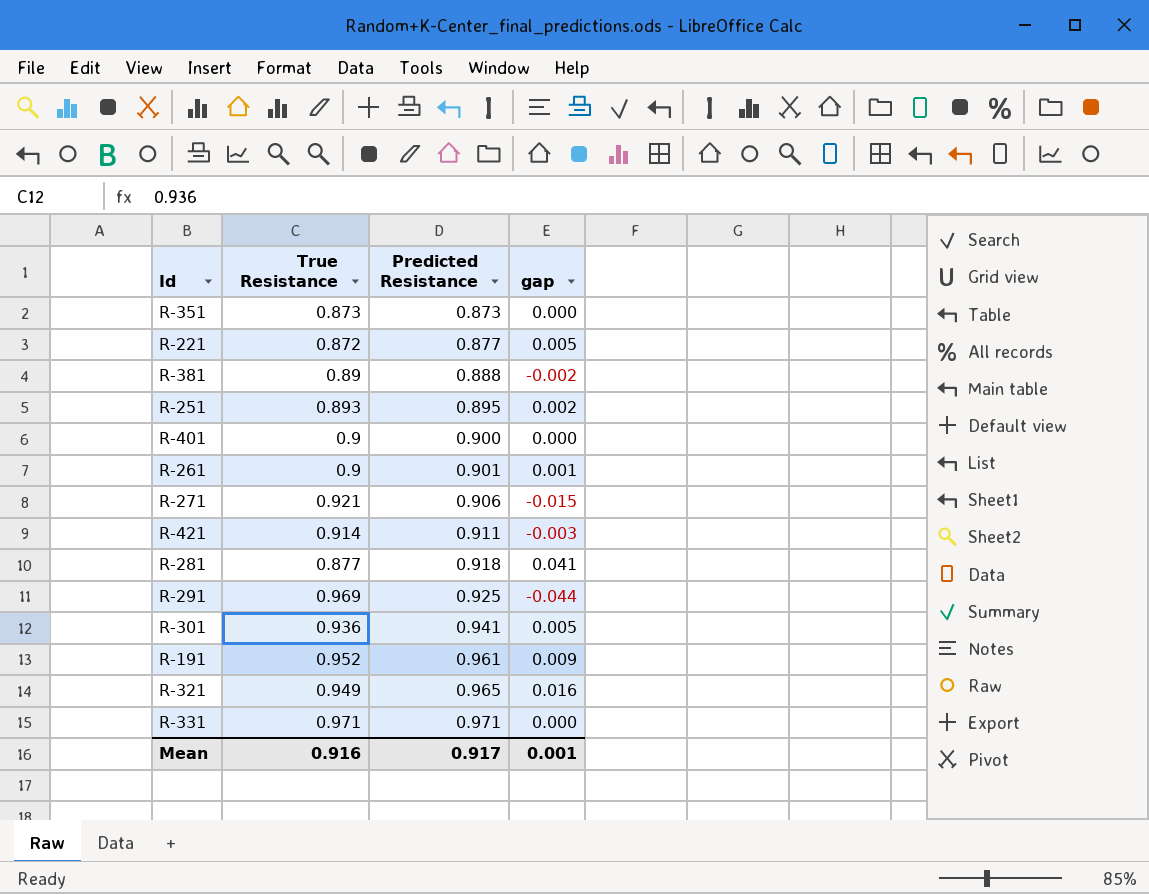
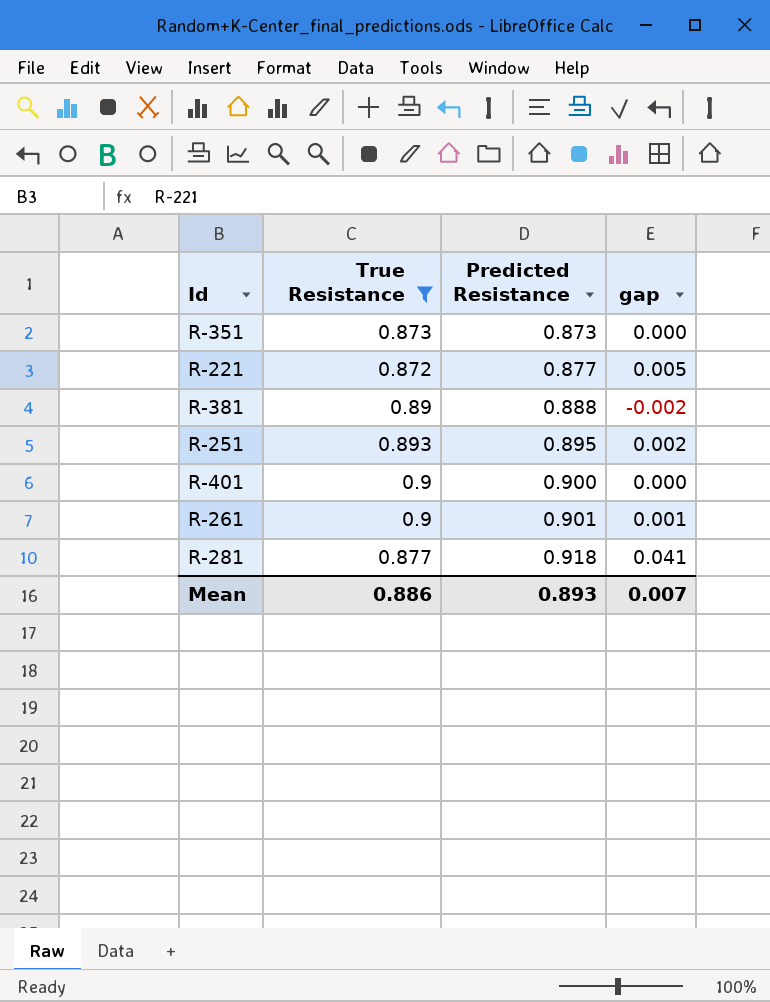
filter: none -> True Resistance <= 0.9
Mean | True Resistance: 0.916 -> 0.886
Mean | Predicted Resistance: 0.917 -> 0.893
Mean | gap: 0.001 -> 0.007

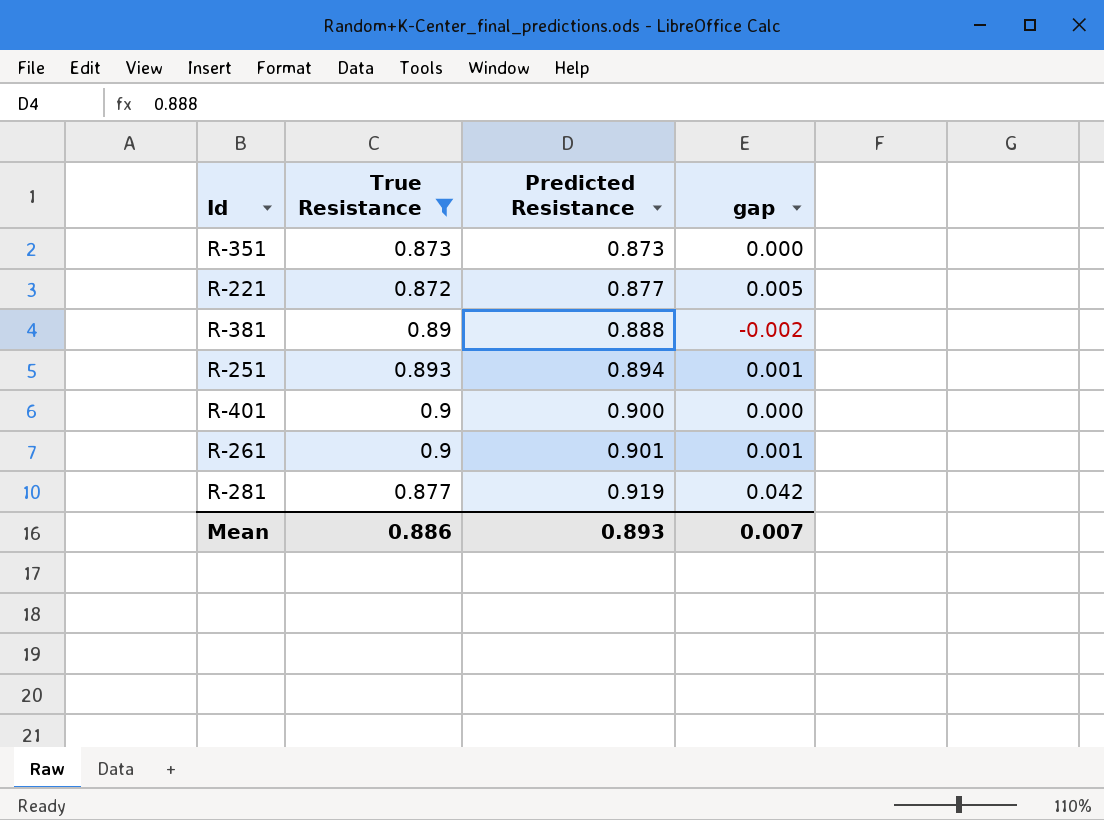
R-251 | Predicted Resistance: 0.895 -> 0.894
R-251 | gap: 0.002 -> 0.001
R-281 | Predicted Resistance: 0.918 -> 0.919
R-281 | gap: 0.041 -> 0.042

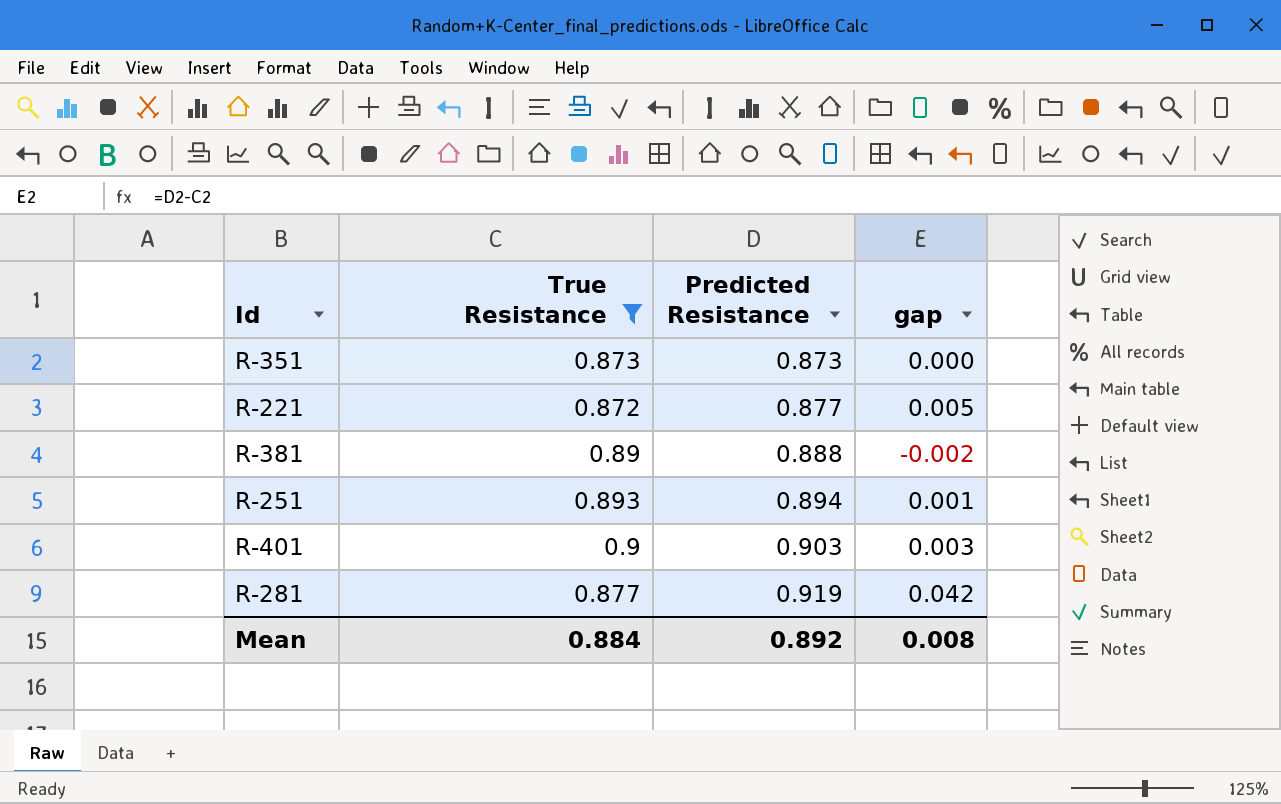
row R-261: 0.9 | 0.901 | 0.001 -> none
R-401 | Predicted Resistance: 0.900 -> 0.903
R-401 | gap: 0.000 -> 0.003
Mean | True Resistance: 0.886 -> 0.884
Mean | Predicted Resistance: 0.893 -> 0.892
Mean | gap: 0.007 -> 0.008

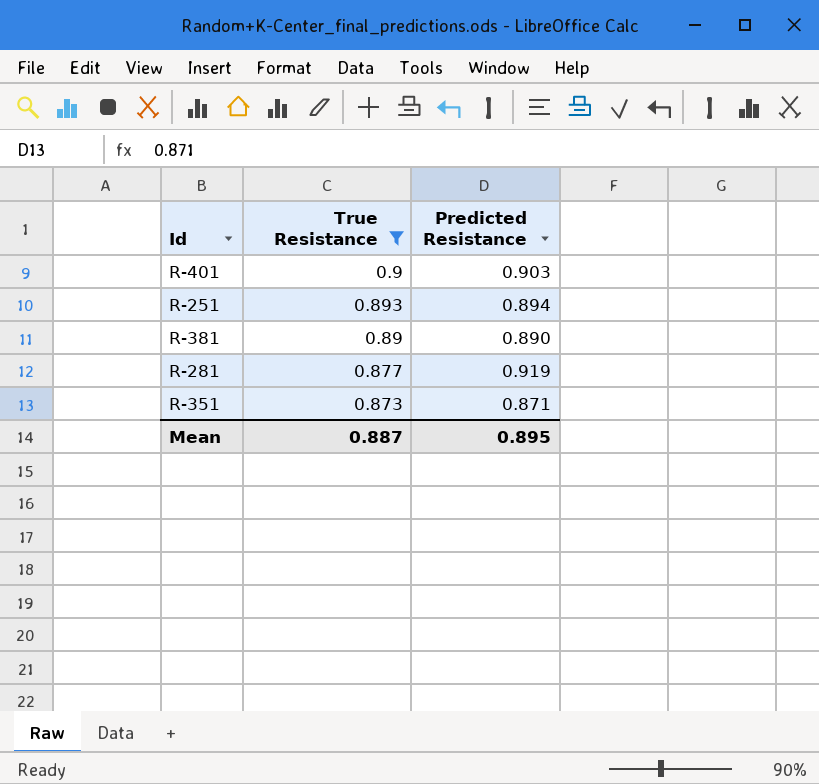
row order: Predicted Resistance ascending -> True Resistance descending
column gap | formula: [Predicted Resistance] - [True Resistance] -> none
row R-221: 0.872 | 0.877 | 0.005 -> none
R-381 | Predicted Resistance: 0.888 -> 0.890
R-351 | Predicted Resistance: 0.873 -> 0.871
Mean | True Resistance: 0.884 -> 0.887
Mean | Predicted Resistance: 0.892 -> 0.895

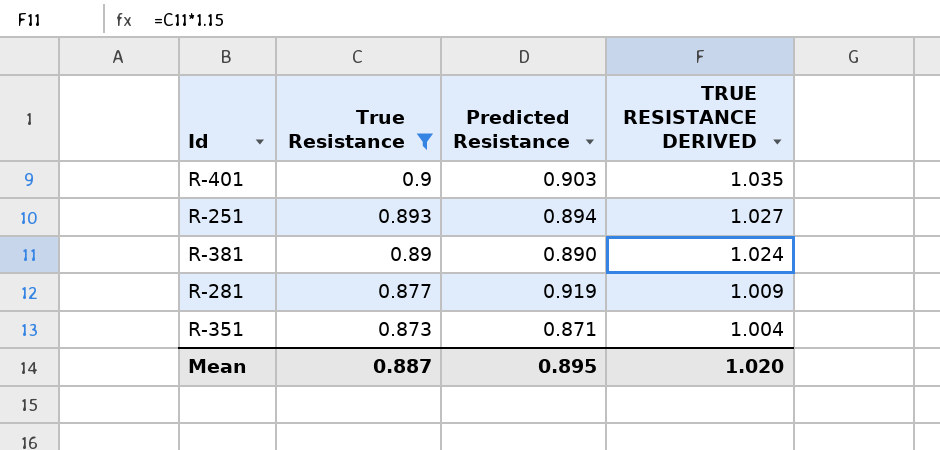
column TRUE RESISTANCE DERIVED | formula: none -> [True Resistance] * 1.15

